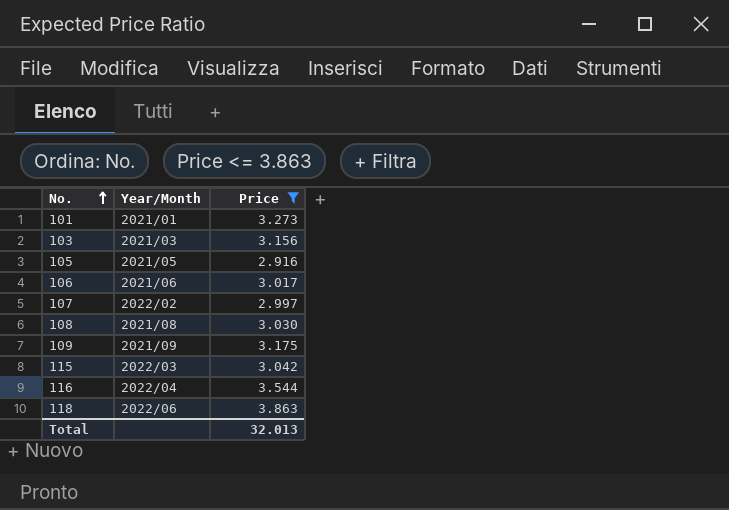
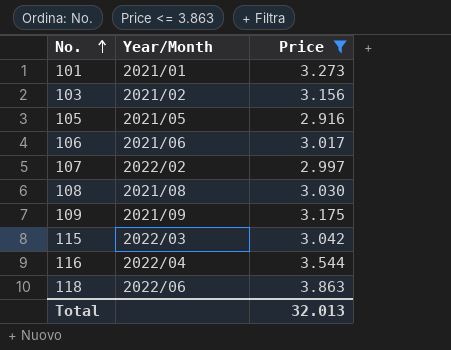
103 | Year/Month: 2021/03 -> 2021/02

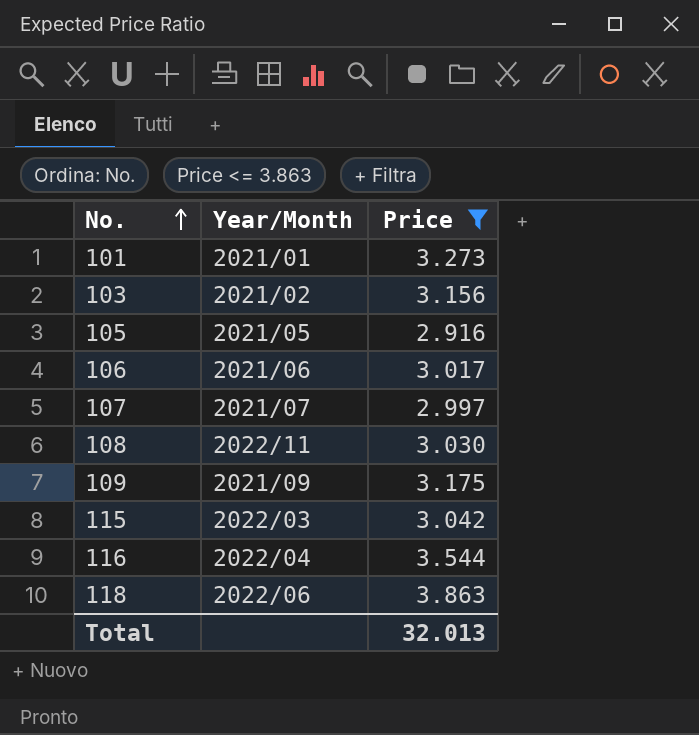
107 | Year/Month: 2022/02 -> 2021/07
108 | Year/Month: 2021/08 -> 2022/11

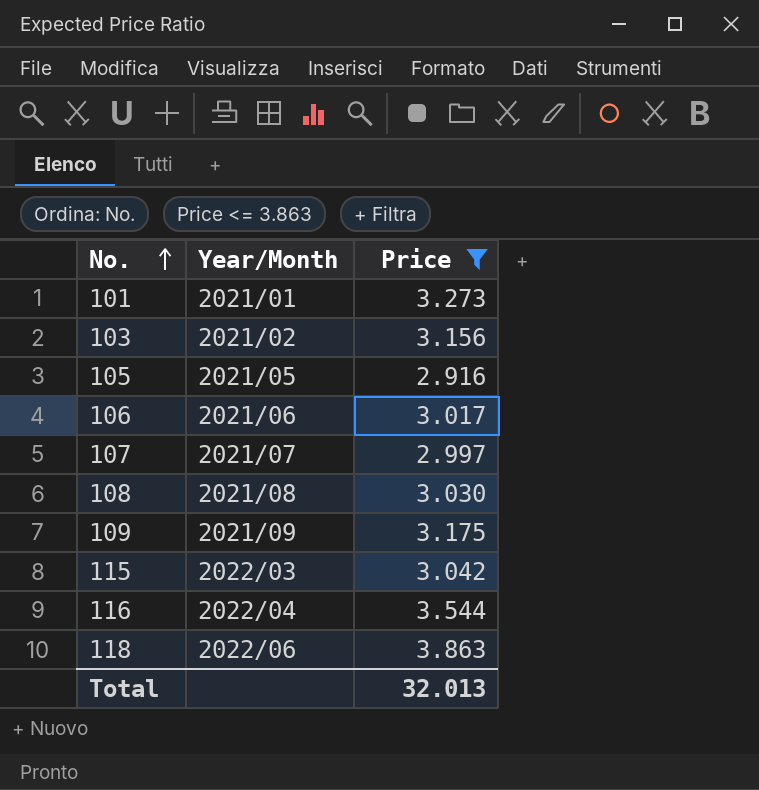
108 | Year/Month: 2022/11 -> 2021/08

